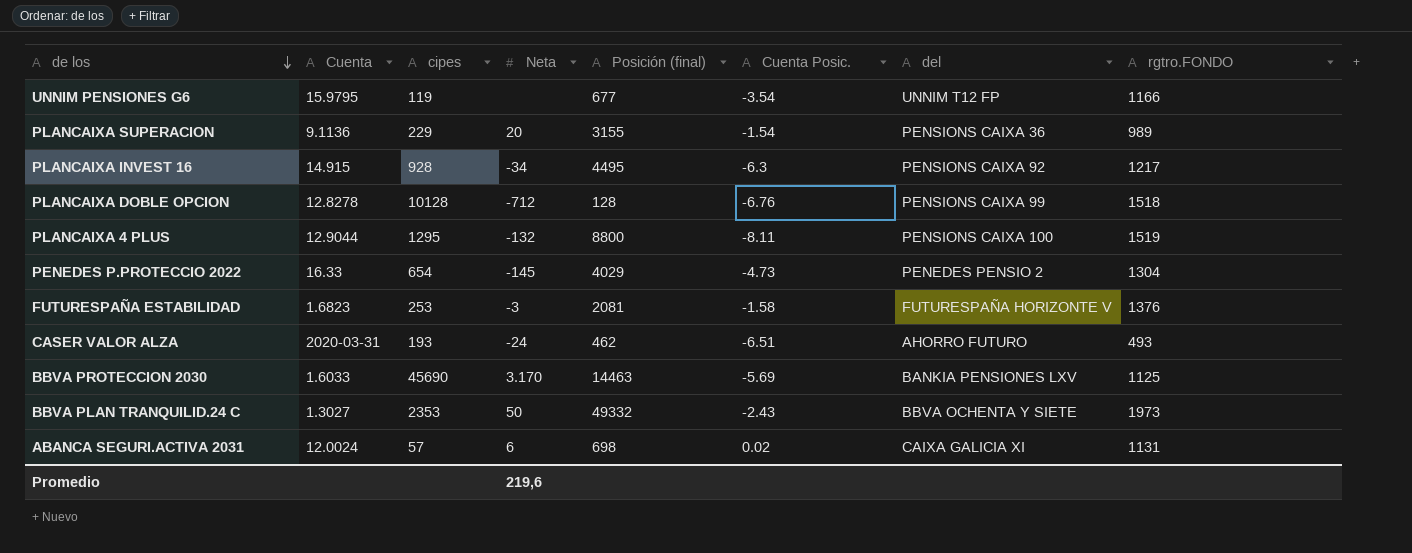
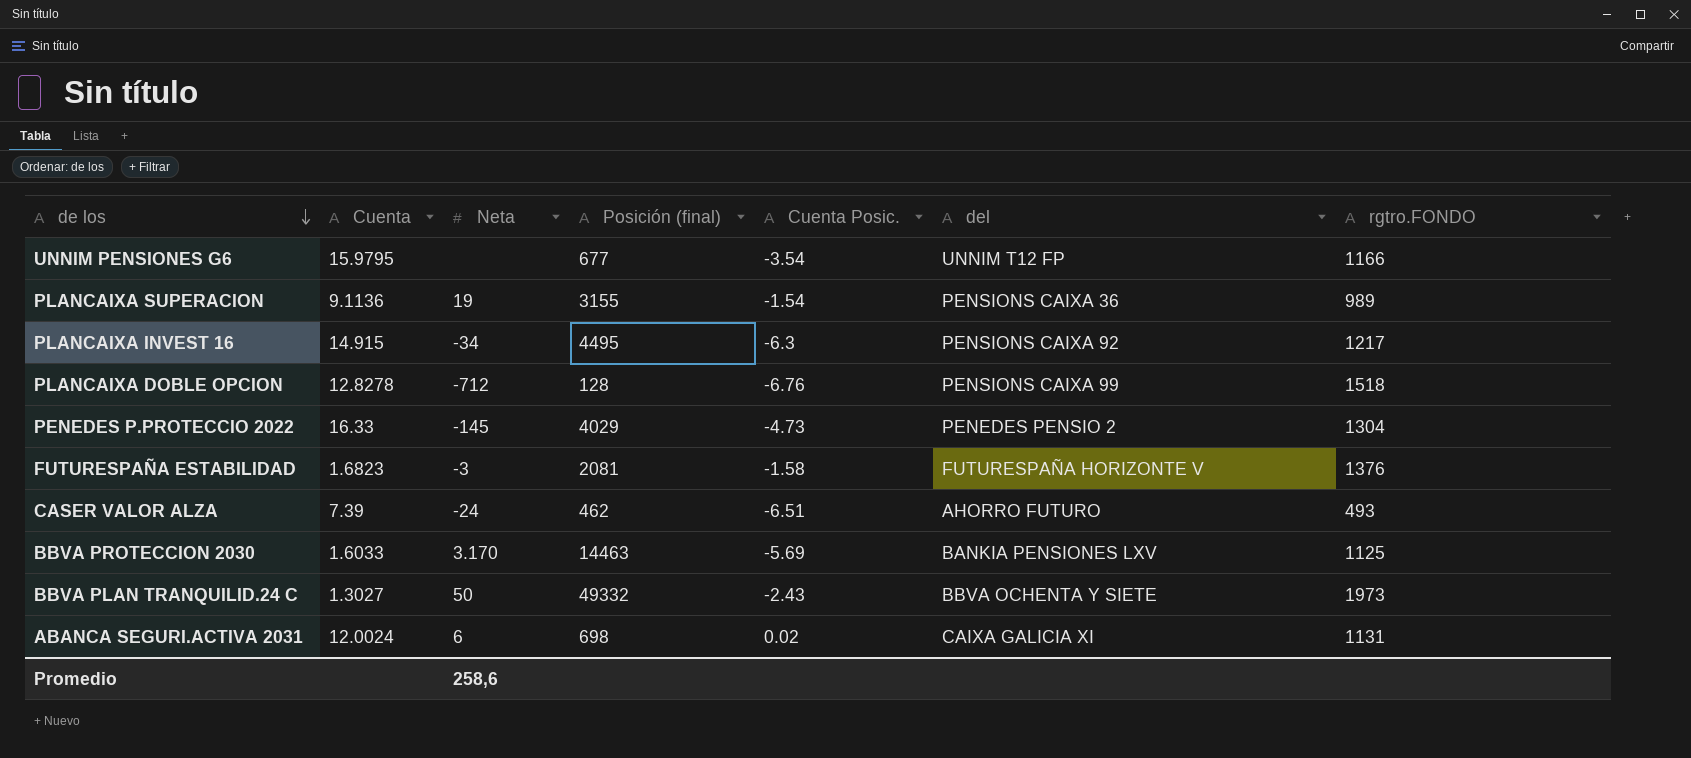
column cipes | position: 3 -> none
row PLANCAIXA 4 PLUS: 12.9044 | 1295 | -132 | 8800 | -8.11 | PENSIONS CAIXA 100 | 1519 -> none
PLANCAIXA SUPERACION | Neta: 20 -> 19
CASER VALOR ALZA | Cuenta: 2020-03-31 -> 7.39
Promedio | Neta: 219,6 -> 258,6

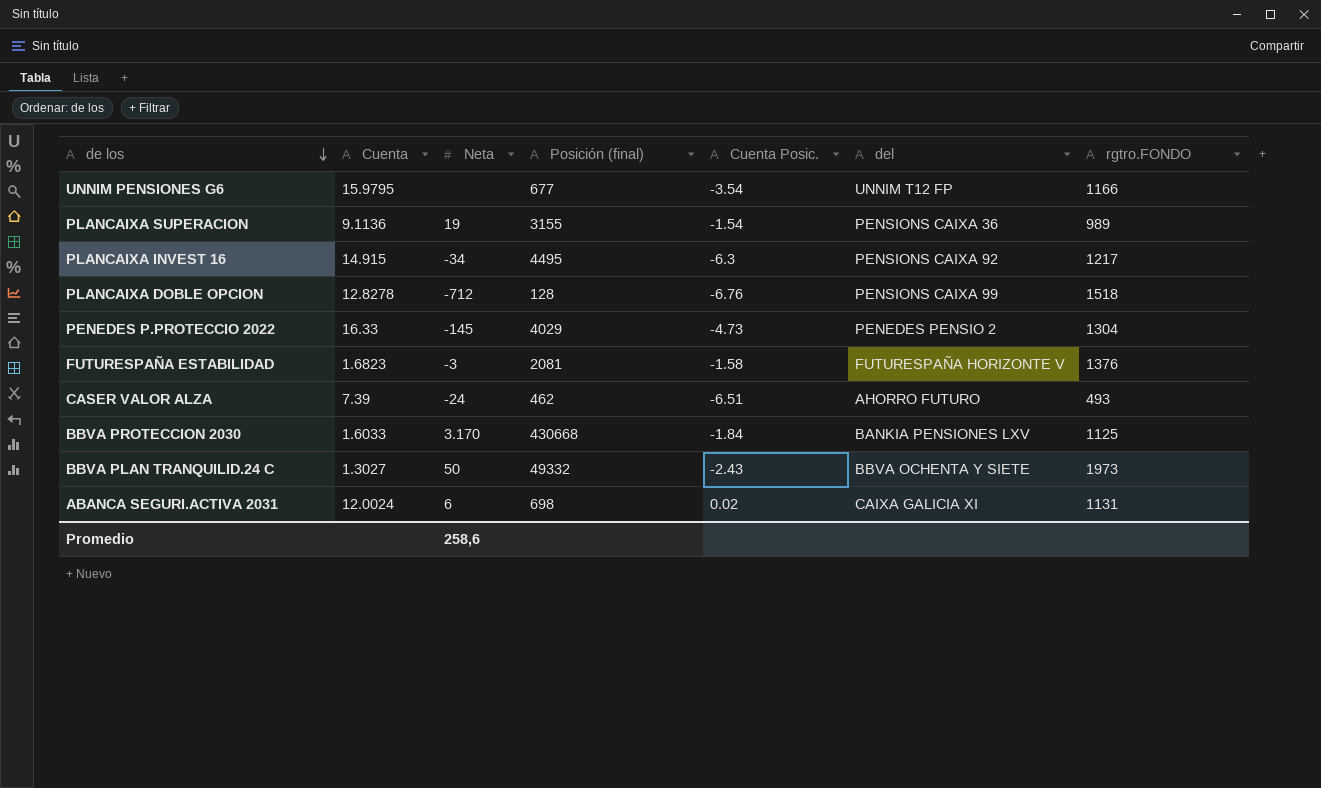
BBVA PROTECCION 2030 | Posición (final): 14463 -> 430668
BBVA PROTECCION 2030 | Cuenta Posic.: -5.69 -> -1.84

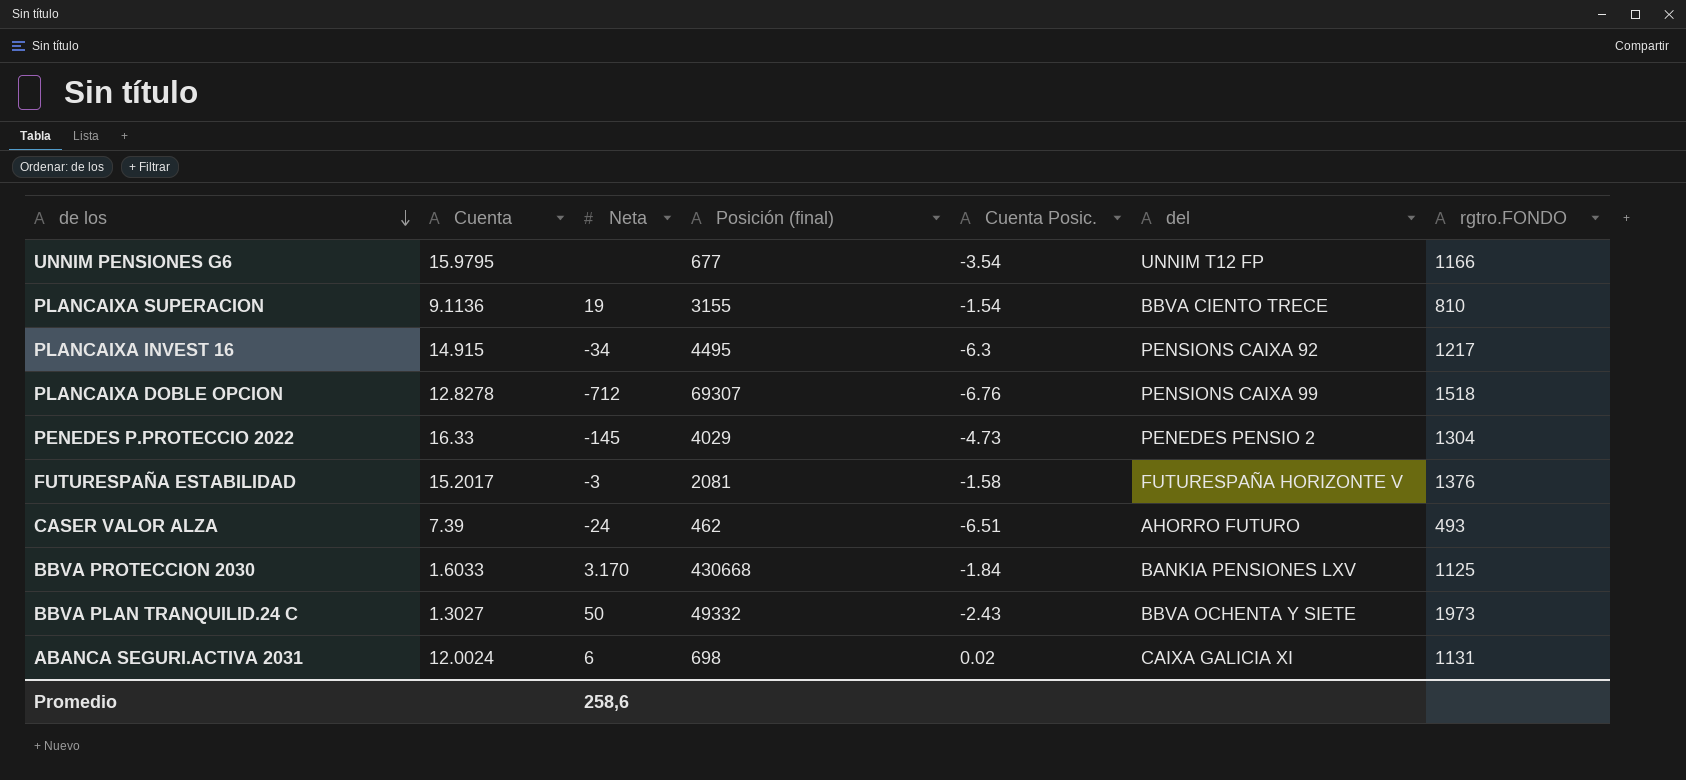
PLANCAIXA SUPERACION | del: PENSIONS CAIXA 36 -> BBVA CIENTO TRECE
PLANCAIXA SUPERACION | rgtro.FONDO: 989 -> 810
PLANCAIXA DOBLE OPCION | Posición (final): 128 -> 69307
FUTURESPAÑA ESTABILIDAD | Cuenta: 1.6823 -> 15.2017

